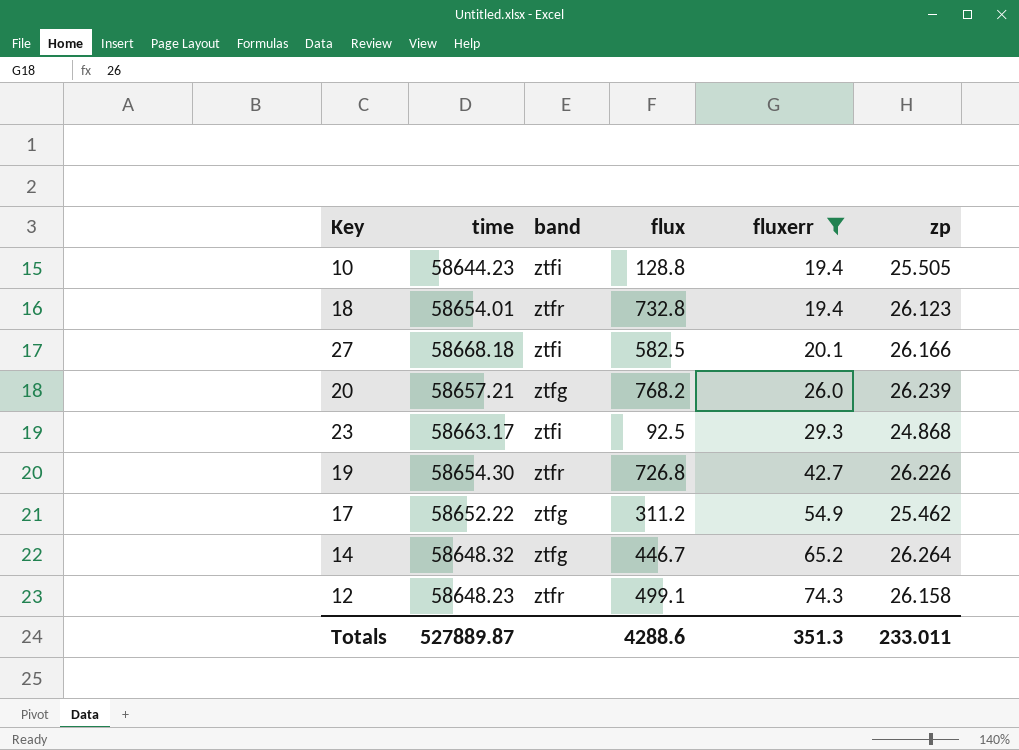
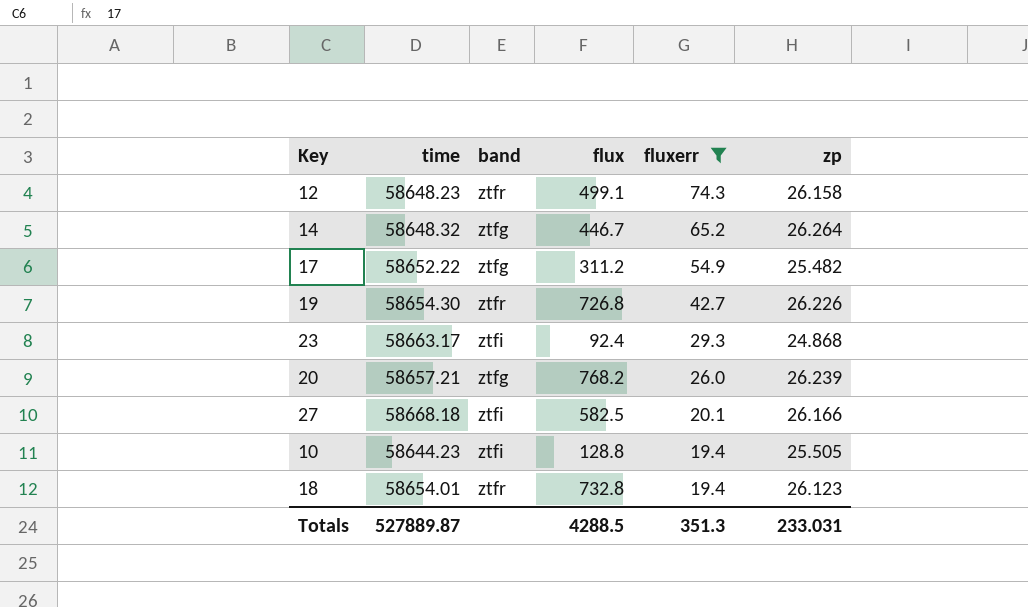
row order: fluxerr ascending -> fluxerr descending
17 | zp: 25.462 -> 25.482
23 | flux: 92.5 -> 92.4
Totals | flux: 4288.6 -> 4288.5
Totals | zp: 233.011 -> 233.031

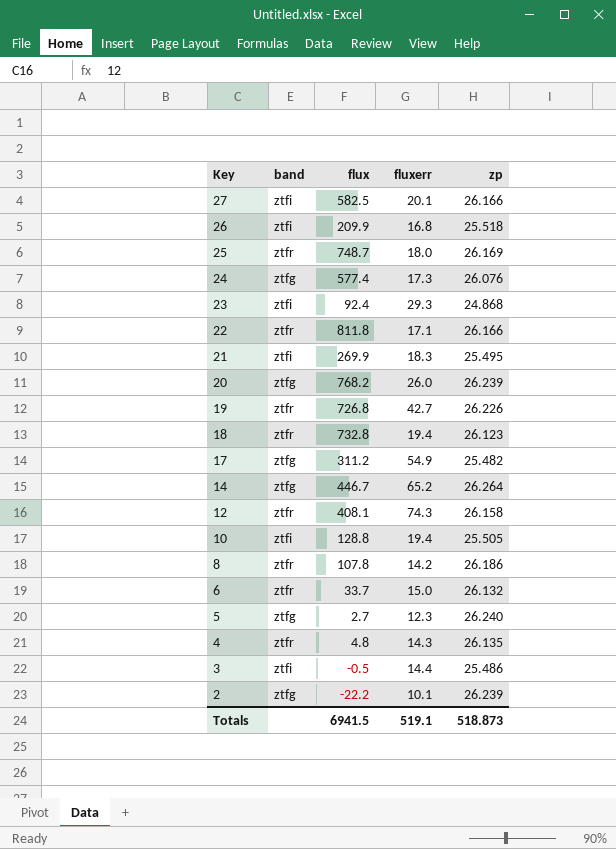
filter: fluxerr >= 19.4 -> none
row order: fluxerr descending -> Key descending
column time | position: 2 -> none
12 | flux: 499.1 -> 408.1
Totals | flux: 4288.5 -> 6941.5
Totals | fluxerr: 351.3 -> 519.1
Totals | zp: 233.031 -> 518.873

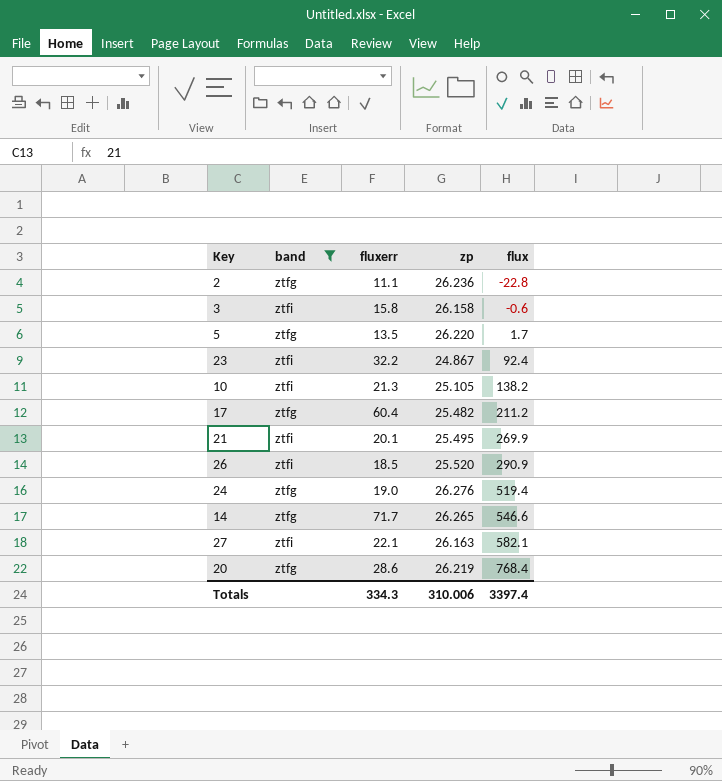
filter: none -> band != ztfr
row order: Key descending -> flux ascending
column flux | position: 3 -> 5
2 | fluxerr: 10.1 -> 11.1
2 | zp: 26.239 -> 26.236
2 | flux: -22.2 -> -22.8
3 | fluxerr: 14.4 -> 15.8
3 | zp: 25.486 -> 26.158
3 | flux: -0.5 -> -0.6
5 | fluxerr: 12.3 -> 13.5
5 | zp: 26.240 -> 26.220
5 | flux: 2.7 -> 1.7
23 | fluxerr: 29.3 -> 32.2
23 | zp: 24.868 -> 24.867
10 | fluxerr: 19.4 -> 21.3
10 | zp: 25.505 -> 25.105
10 | flux: 128.8 -> 138.2
17 | fluxerr: 54.9 -> 60.4
17 | flux: 311.2 -> 211.2
21 | fluxerr: 18.3 -> 20.1
26 | fluxerr: 16.8 -> 18.5
26 | zp: 25.518 -> 25.520
26 | flux: 209.9 -> 290.9
24 | fluxerr: 17.3 -> 19.0
24 | zp: 26.076 -> 26.276
24 | flux: 577.4 -> 519.4
14 | fluxerr: 65.2 -> 71.7
14 | zp: 26.264 -> 26.265
14 | flux: 446.7 -> 546.6
27 | fluxerr: 20.1 -> 22.1
27 | zp: 26.166 -> 26.163
27 | flux: 582.5 -> 582.1
20 | fluxerr: 26.0 -> 28.6
20 | zp: 26.239 -> 26.219
20 | flux: 768.2 -> 768.4
Totals | fluxerr: 519.1 -> 334.3
Totals | zp: 518.873 -> 310.006
Totals | flux: 6941.5 -> 3397.4

